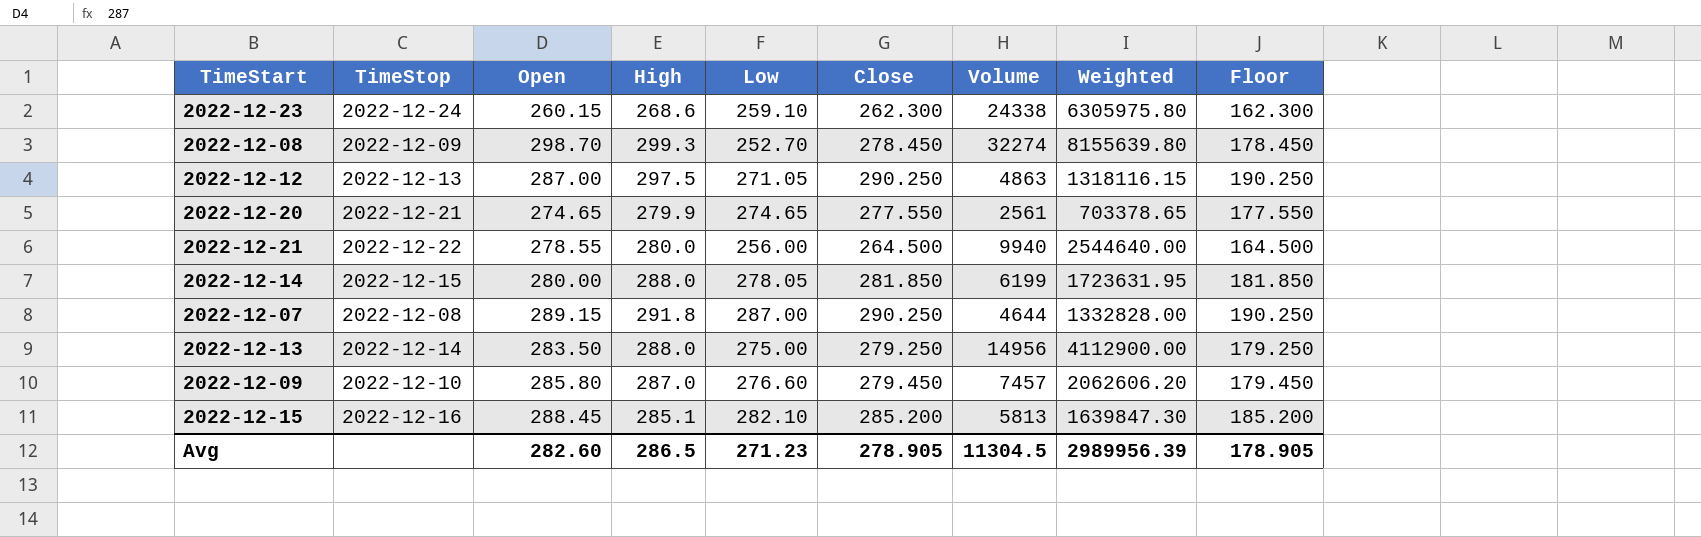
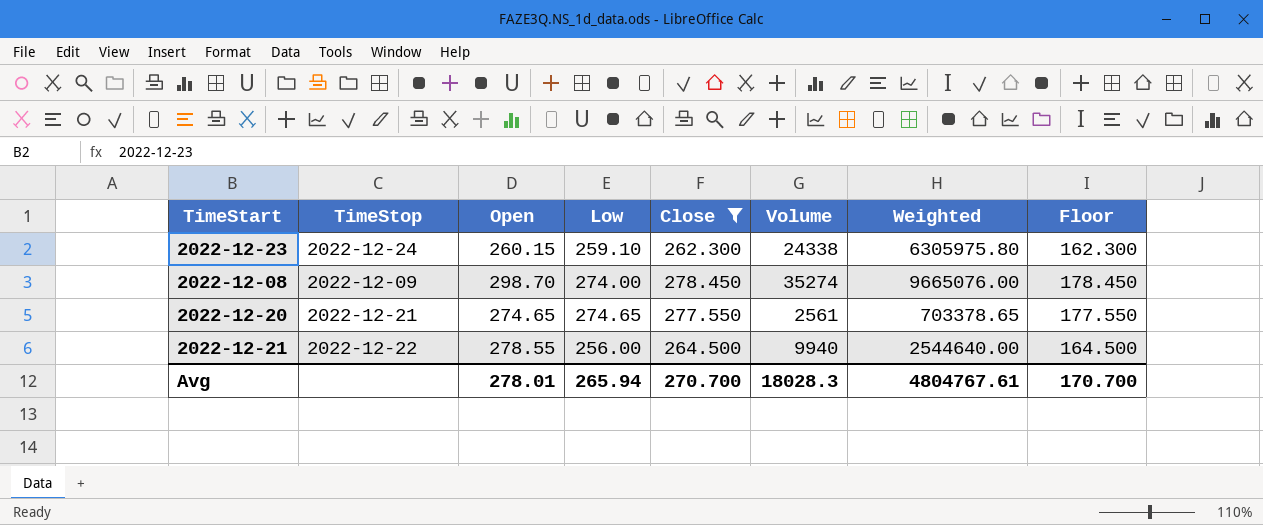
filter: none -> Close <= 278.450
column High | position: 4 -> none
2022-12-08 | Low: 252.70 -> 274.00
2022-12-08 | Volume: 32274 -> 35274
2022-12-08 | Weighted: 8155639.80 -> 9665076.00
Avg | Open: 282.60 -> 278.01
Avg | Low: 271.23 -> 265.94
Avg | Close: 278.905 -> 270.700
Avg | Volume: 11304.5 -> 18028.3
Avg | Weighted: 2989956.39 -> 4804767.61
Avg | Floor: 178.905 -> 170.700

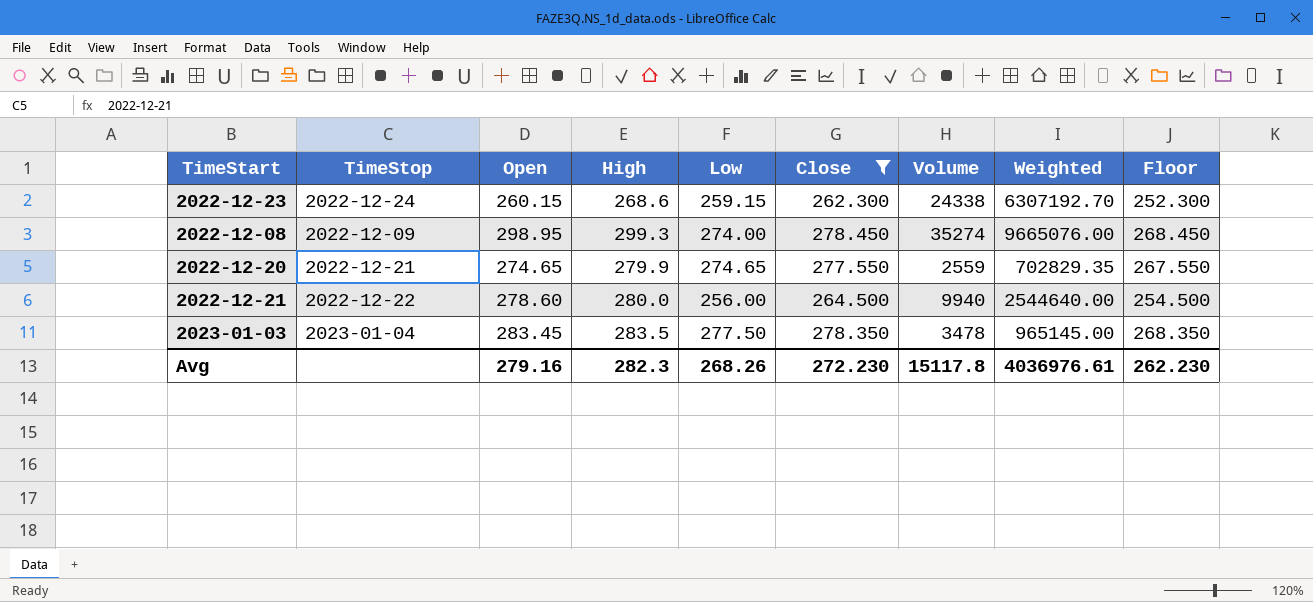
column High | position: none -> 4
column Floor | formula: [Close] - 100 -> [Close] - 10
2022-12-23 | Low: 259.10 -> 259.15
2022-12-23 | Weighted: 6305975.80 -> 6307192.70
2022-12-08 | Open: 298.70 -> 298.95
2022-12-20 | Volume: 2561 -> 2559
2022-12-20 | Weighted: 703378.65 -> 702829.35
2022-12-21 | Open: 278.55 -> 278.60
row 2023-01-03: none -> 2023-01-04 | 283.45 | 283.5 | 277.50 | 278.350 | 3478 | 965145.00 | 268.350
Avg | Open: 278.01 -> 279.16
Avg | Low: 265.94 -> 268.26
Avg | Close: 270.700 -> 272.230
Avg | Volume: 18028.3 -> 15117.8
Avg | Weighted: 4804767.61 -> 4036976.61
Avg | Floor: 170.700 -> 262.230

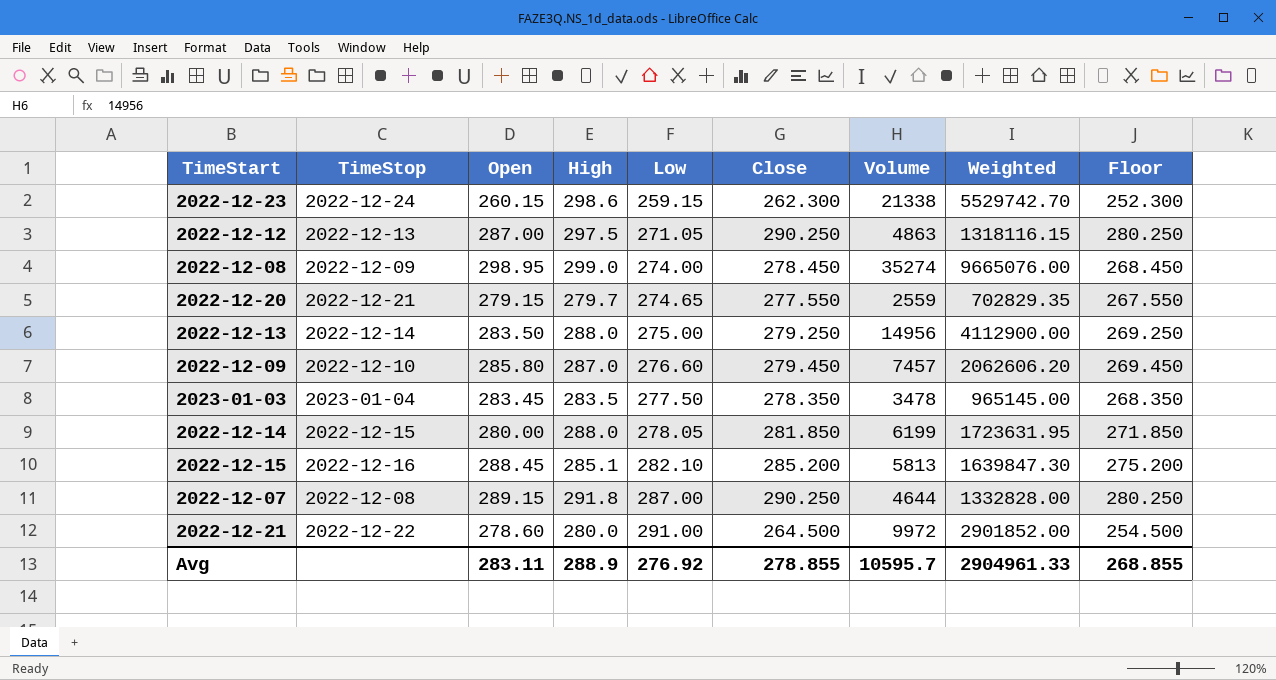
filter: Close <= 278.450 -> none
row order: none -> Low ascending
2022-12-23 | High: 268.6 -> 298.6
2022-12-23 | Volume: 24338 -> 21338
2022-12-23 | Weighted: 6307192.70 -> 5529742.70
2022-12-08 | High: 299.3 -> 299.0
2022-12-20 | Open: 274.65 -> 279.15
2022-12-20 | High: 279.9 -> 279.7
2022-12-21 | Low: 256.00 -> 291.00
2022-12-21 | Volume: 9940 -> 9972
2022-12-21 | Weighted: 2544640.00 -> 2901852.00
Avg | Open: 279.16 -> 283.11
Avg | High: 282.3 -> 288.9
Avg | Low: 268.26 -> 276.92
Avg | Close: 272.230 -> 278.855
Avg | Volume: 15117.8 -> 10595.7
Avg | Weighted: 4036976.61 -> 2904961.33
Avg | Floor: 262.230 -> 268.855

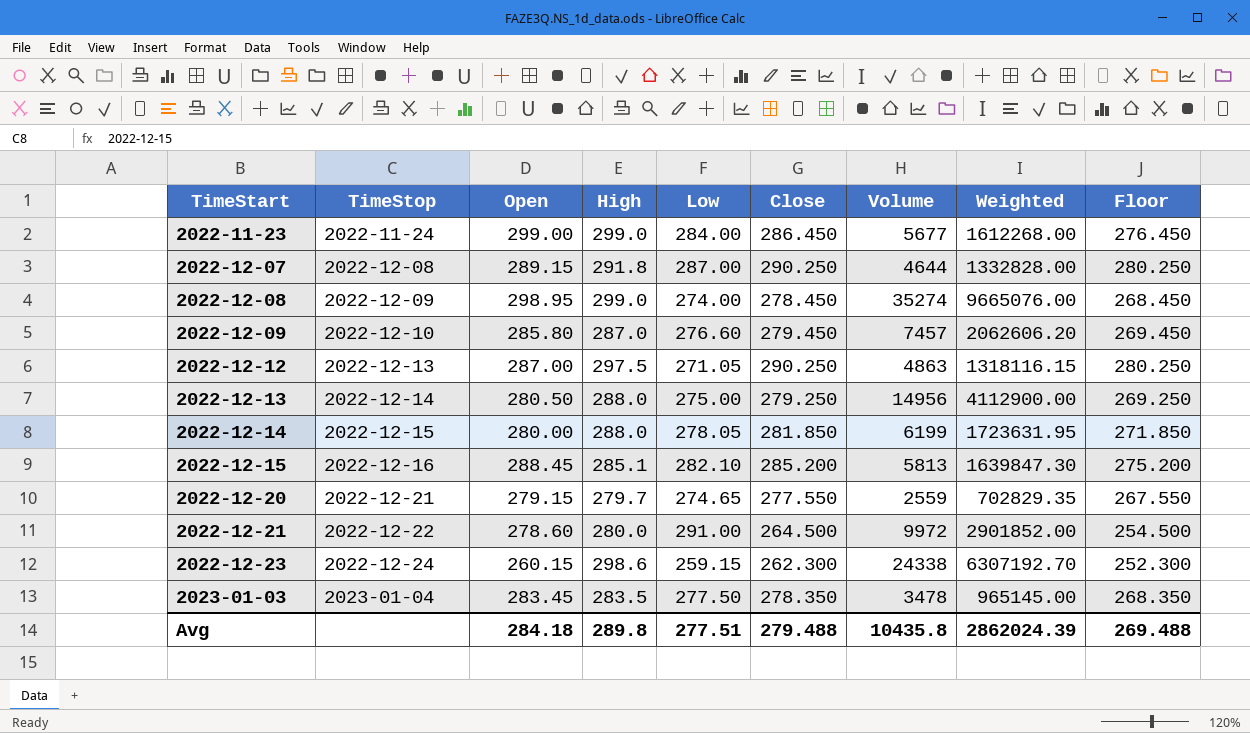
row order: Low ascending -> TimeStart ascending
row 2022-11-23: none -> 2022-11-24 | 299.00 | 299.0 | 284.00 | 286.450 | 5677 | 1612268.00 | 276.450
2022-12-13 | Open: 283.50 -> 280.50
2022-12-23 | Volume: 21338 -> 24338
2022-12-23 | Weighted: 5529742.70 -> 6307192.70
Avg | Open: 283.11 -> 284.18
Avg | High: 288.9 -> 289.8
Avg | Low: 276.92 -> 277.51
Avg | Close: 278.855 -> 279.488
Avg | Volume: 10595.7 -> 10435.8
Avg | Weighted: 2904961.33 -> 2862024.39
Avg | Floor: 268.855 -> 269.488

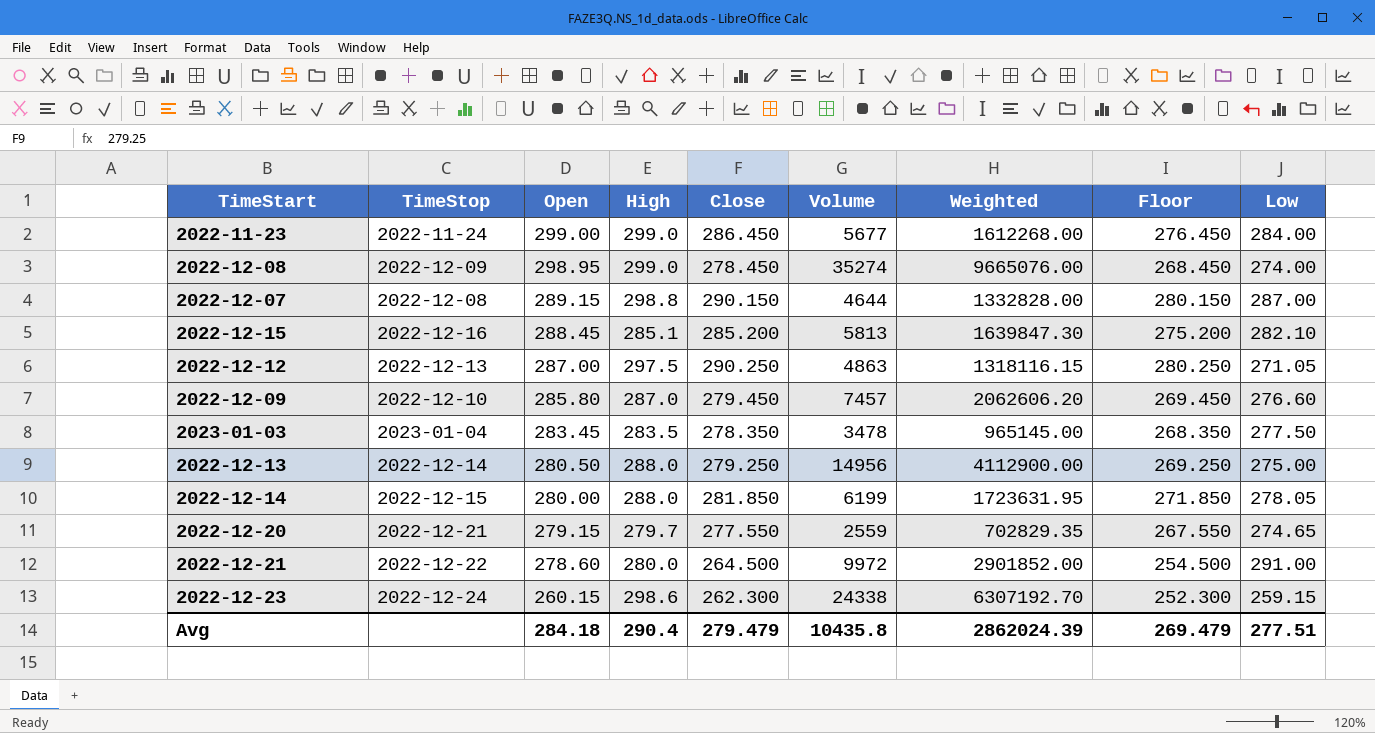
row order: TimeStart ascending -> Open descending
column Low | position: 5 -> 9
2022-12-07 | High: 291.8 -> 298.8
2022-12-07 | Close: 290.250 -> 290.150
2022-12-07 | Floor: 280.250 -> 280.150
Avg | High: 289.8 -> 290.4
Avg | Close: 279.488 -> 279.479
Avg | Floor: 269.488 -> 269.479

